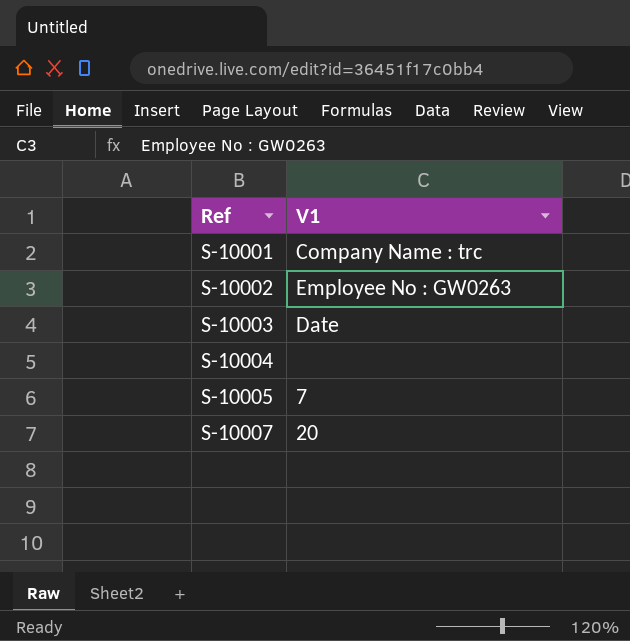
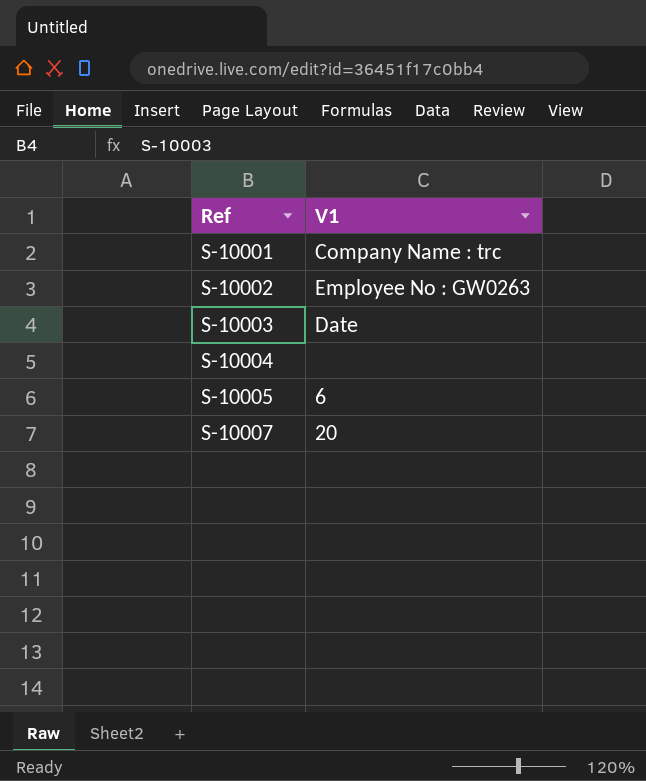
S-10005 | V1: 7 -> 6

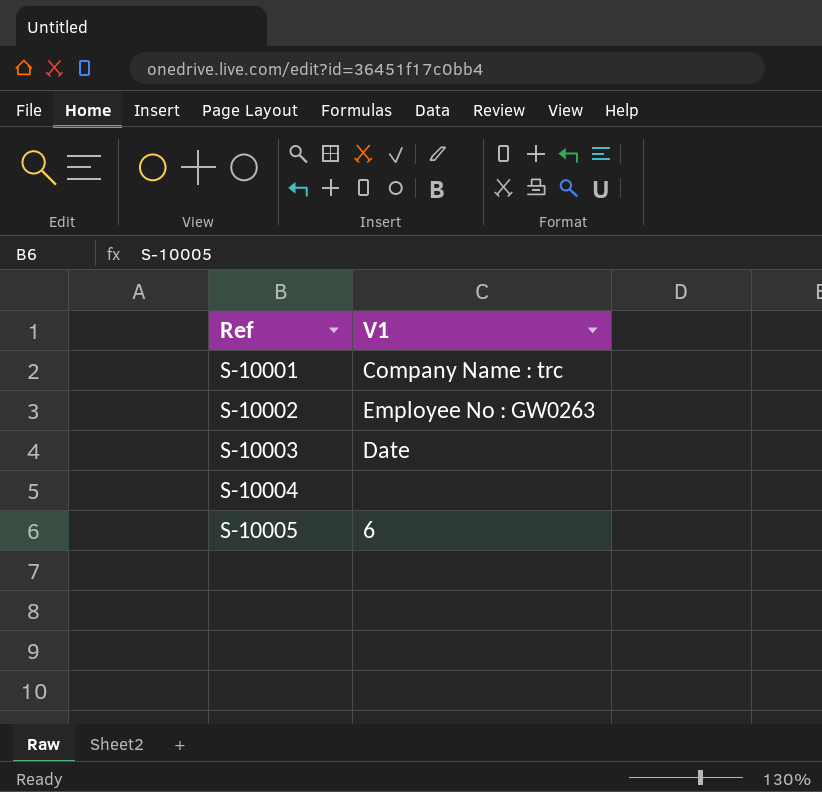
row S-10007: 20 -> none

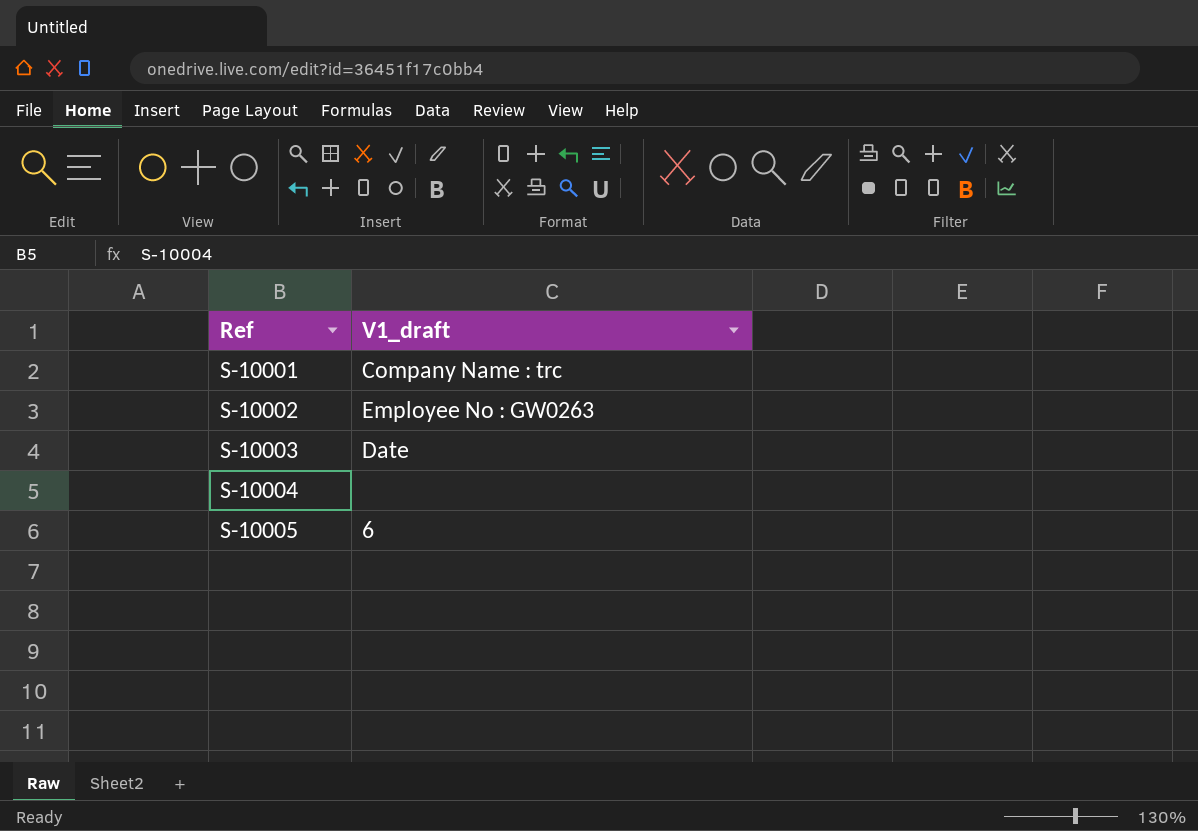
column name: V1 -> V1_draft

